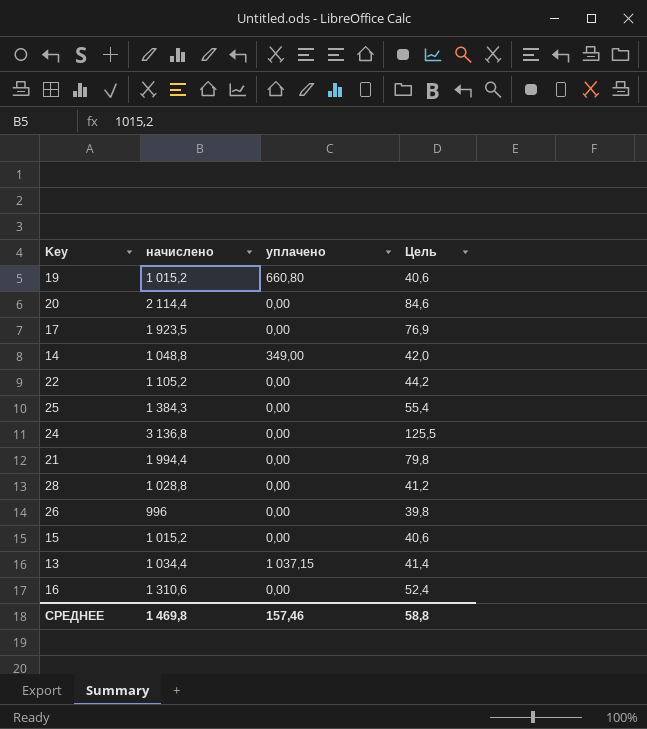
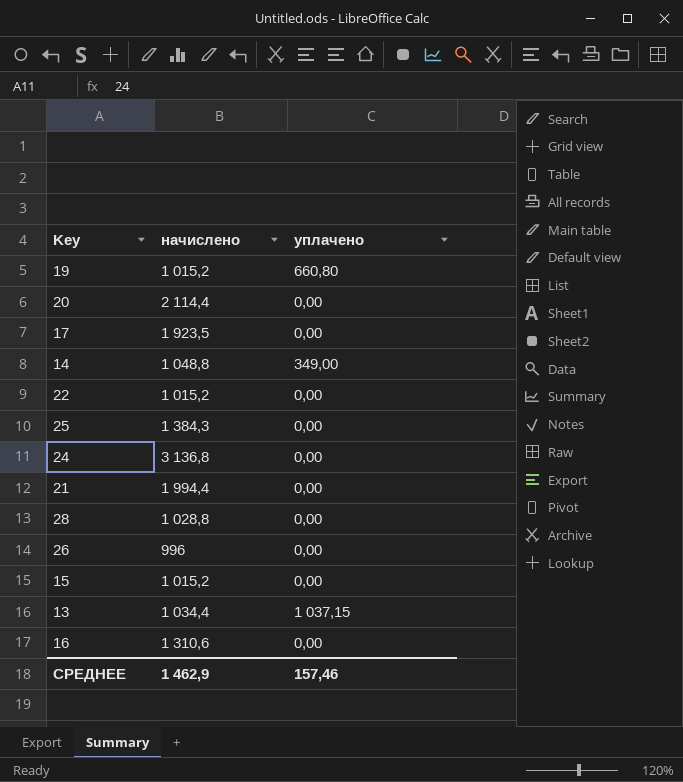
column Цель | formula: [начислено] * 0,04 -> none
22 | начислено: 1 105,2 -> 1 015,2
СРЕДНЕЕ | начислено: 1 469,8 -> 1 462,9

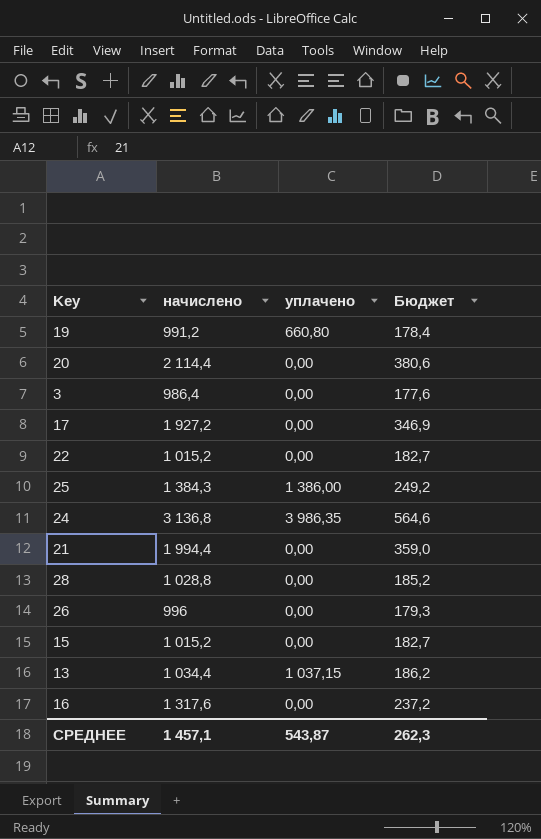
column Бюджет | formula: none -> [начислено] * 0,18
row 14: 1 048,8 | 349,00 -> none
19 | начислено: 1 015,2 -> 991,2
row 3: none -> 986,4 | 0,00 | 177,6
17 | начислено: 1 923,5 -> 1 927,2
25 | уплачено: 0,00 -> 1 386,00
24 | уплачено: 0,00 -> 3 986,35
16 | начислено: 1 310,6 -> 1 317,6
СРЕДНЕЕ | начислено: 1 462,9 -> 1 457,1
СРЕДНЕЕ | уплачено: 157,46 -> 543,87

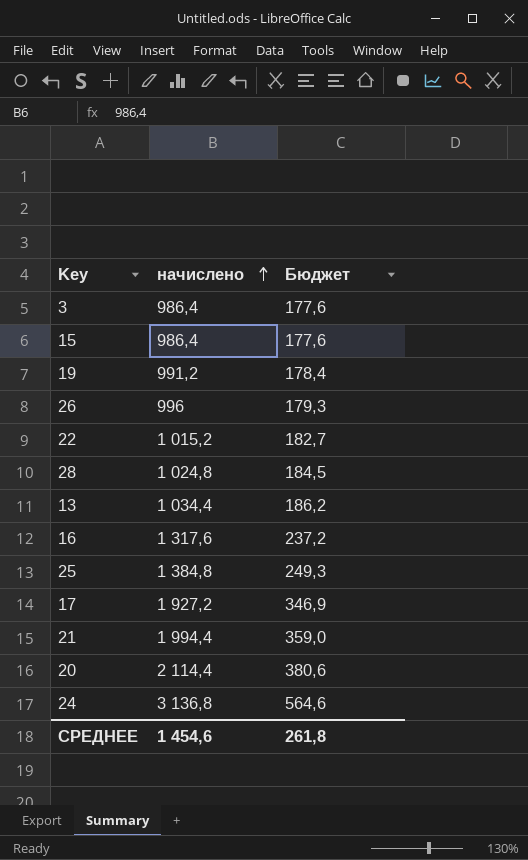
row order: none -> начислено ascending
column уплачено | position: 3 -> none
15 | начислено: 1 015,2 -> 986,4
15 | Бюджет: 182,7 -> 177,6
28 | начислено: 1 028,8 -> 1 024,8
28 | Бюджет: 185,2 -> 184,5
25 | начислено: 1 384,3 -> 1 384,8
25 | Бюджет: 249,2 -> 249,3
СРЕДНЕЕ | начислено: 1 457,1 -> 1 454,6
СРЕДНЕЕ | Бюджет: 262,3 -> 261,8

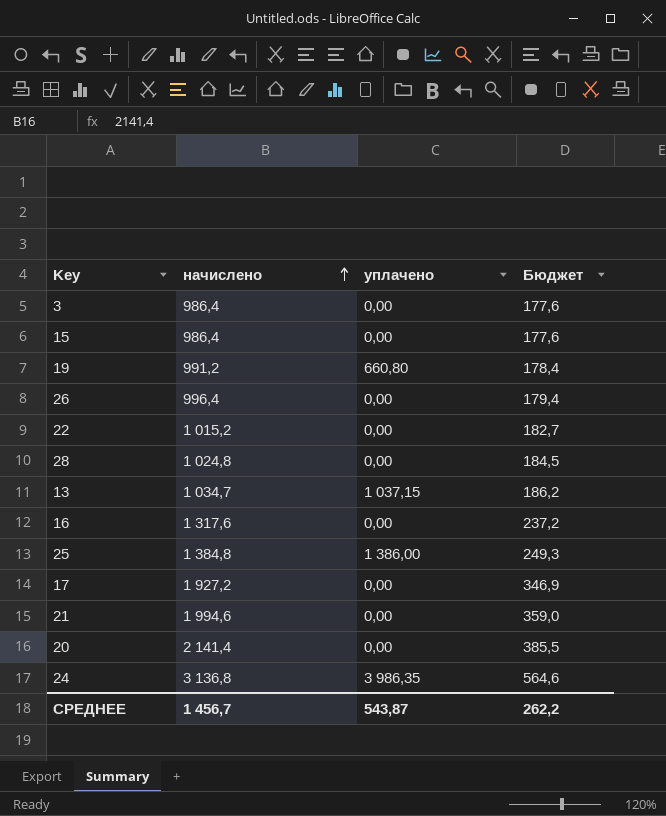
column уплачено | position: none -> 3
26 | начислено: 996 -> 996,4
26 | Бюджет: 179,3 -> 179,4
13 | начислено: 1 034,4 -> 1 034,7
21 | начислено: 1 994,4 -> 1 994,6
20 | начислено: 2 114,4 -> 2 141,4
20 | Бюджет: 380,6 -> 385,5
СРЕДНЕЕ | начислено: 1 454,6 -> 1 456,7
СРЕДНЕЕ | Бюджет: 261,8 -> 262,2

